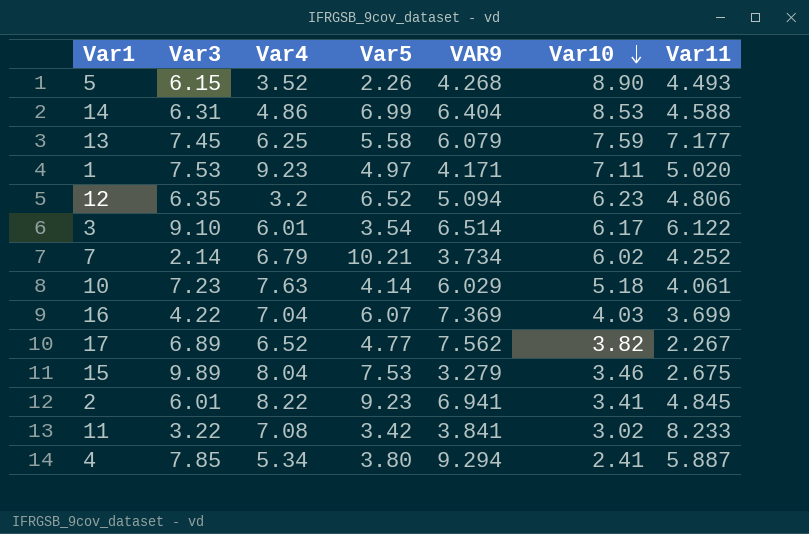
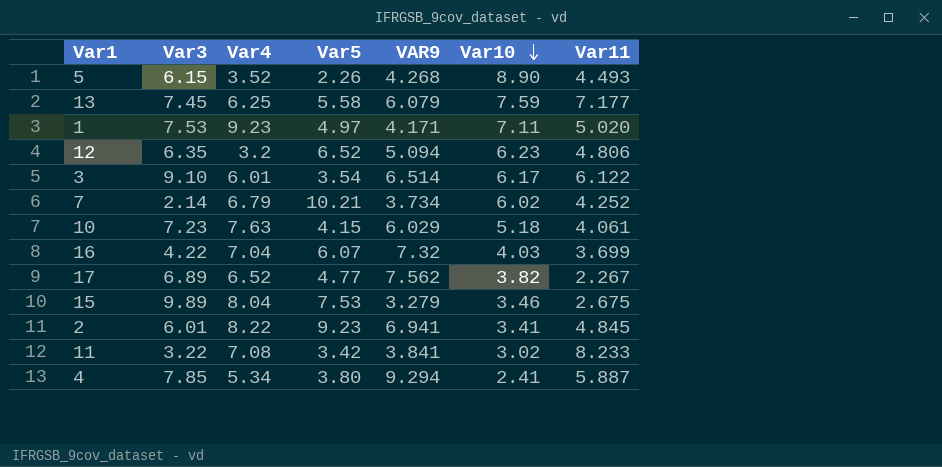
row 14: 6.31 | 4.86 | 6.99 | 6.404 | 8.53 | 4.588 -> none
10 | Var5: 4.14 -> 4.15
16 | VAR9: 7.369 -> 7.32

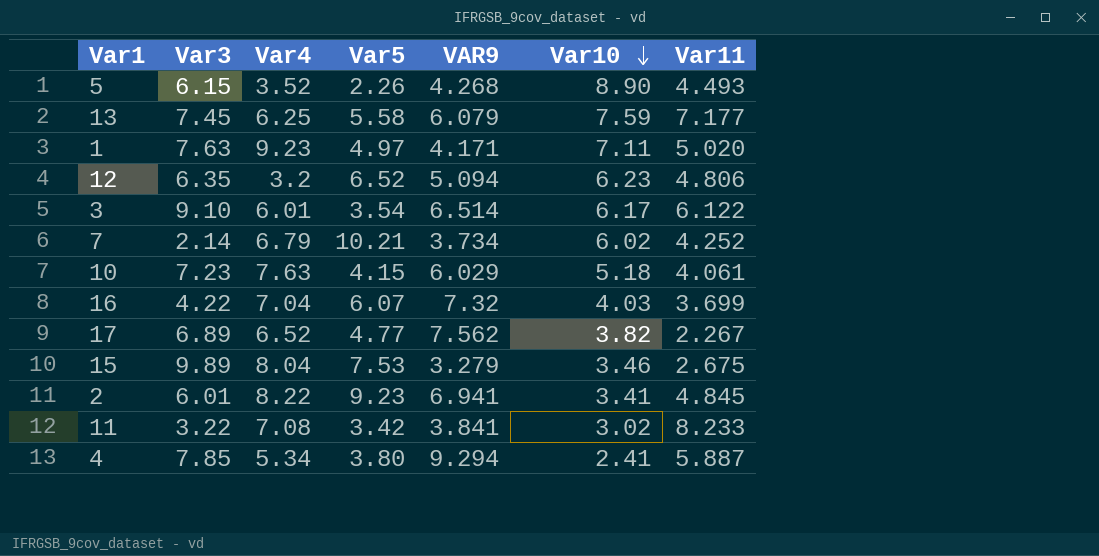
1 | Var3: 7.53 -> 7.63

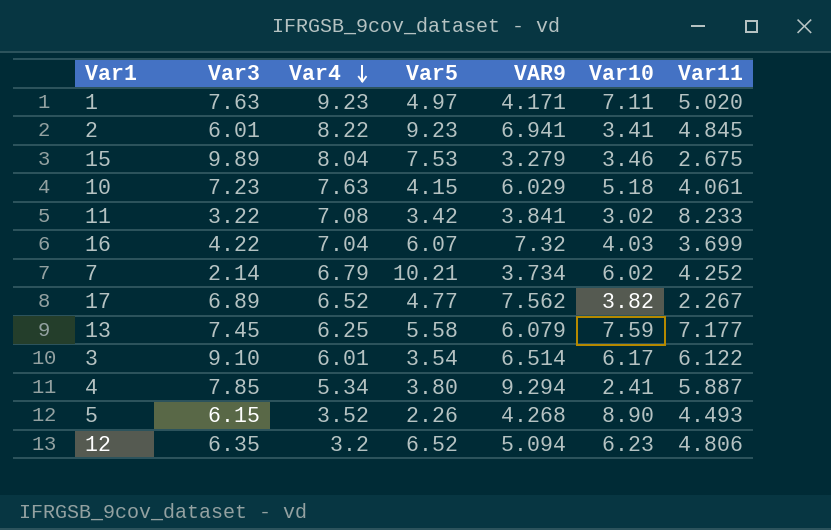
row order: Var10 descending -> Var4 descending

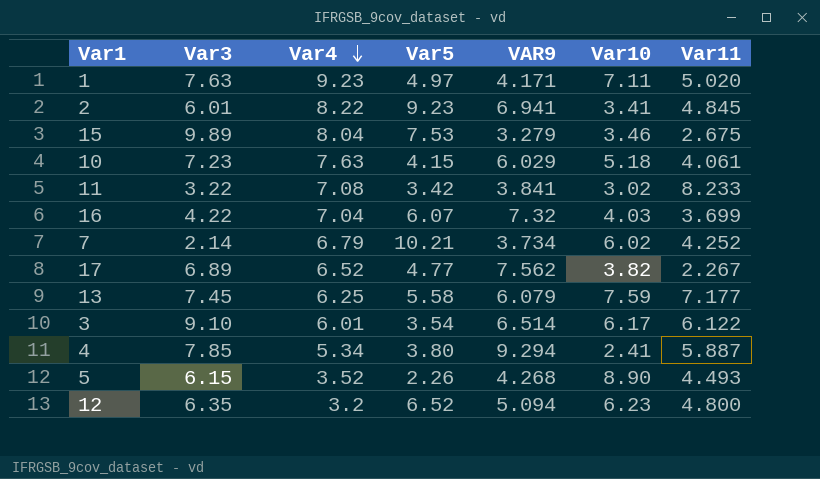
12 | Var11: 4.806 -> 4.800

